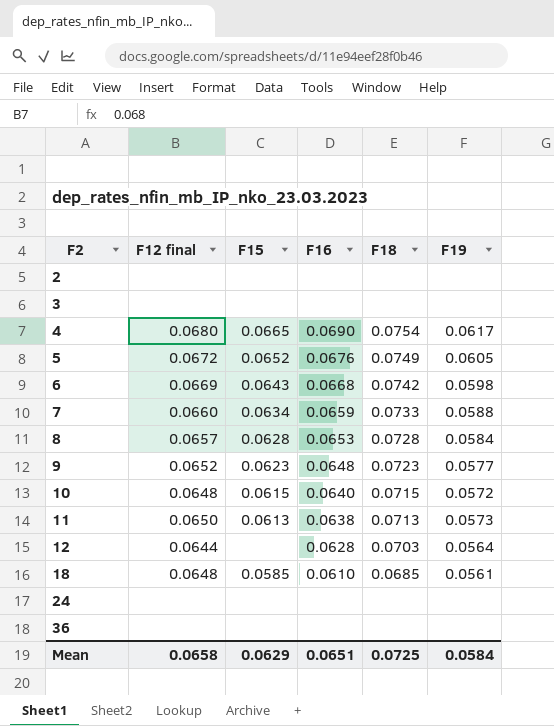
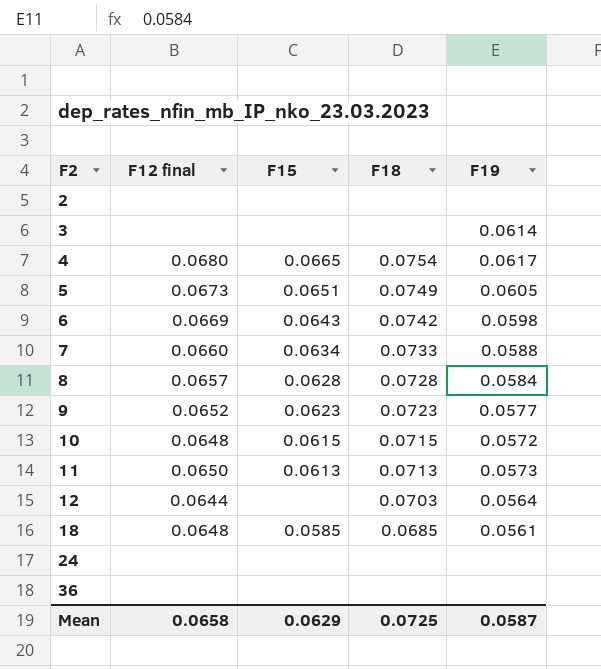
column F16 | position: 4 -> none
3 | F19: none -> 0.0614
5 | F12 final: 0.0672 -> 0.0673
5 | F15: 0.0652 -> 0.0651
Mean | F19: 0.0584 -> 0.0587

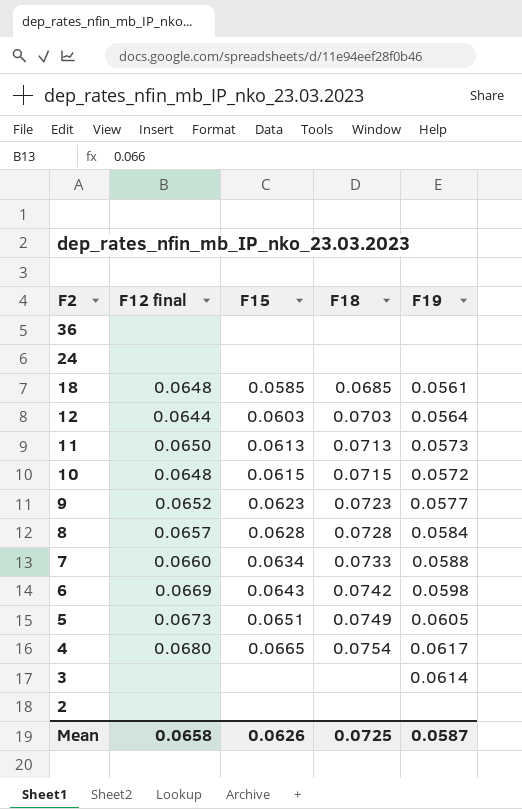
row order: F2 ascending -> F2 descending
12 | F15: none -> 0.0603
Mean | F15: 0.0629 -> 0.0626

